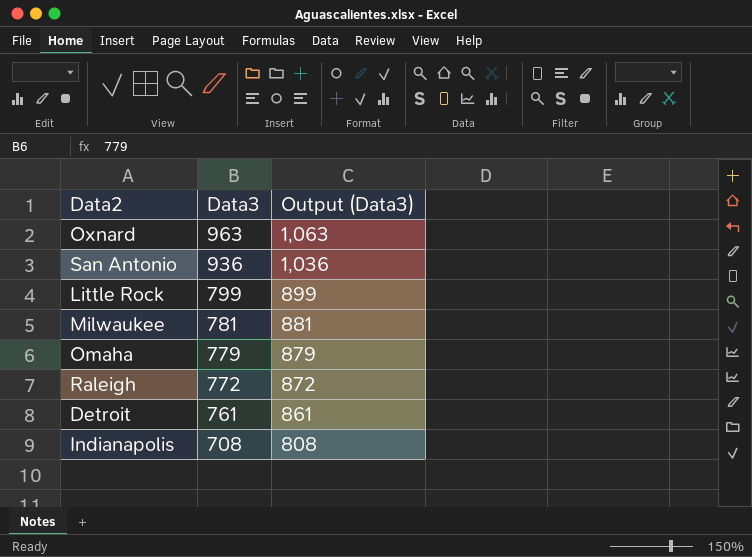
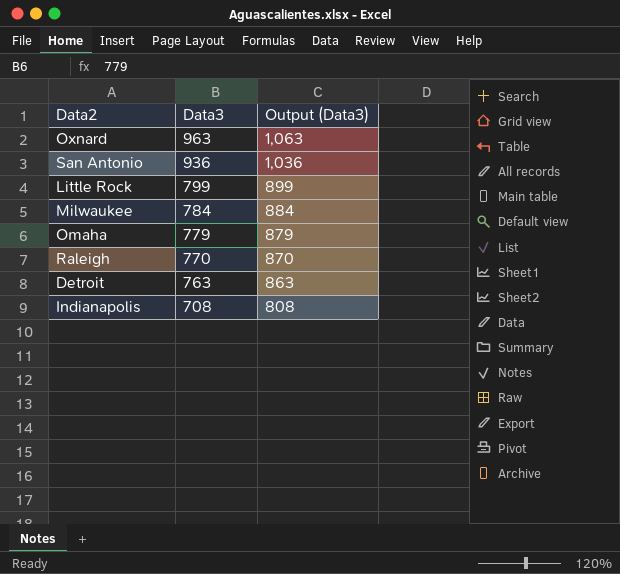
Milwaukee | Data3: 781 -> 784
Milwaukee | Output (Data3): 881 -> 884
Raleigh | Data3: 772 -> 770
Raleigh | Output (Data3): 872 -> 870
Detroit | Data3: 761 -> 763
Detroit | Output (Data3): 861 -> 863

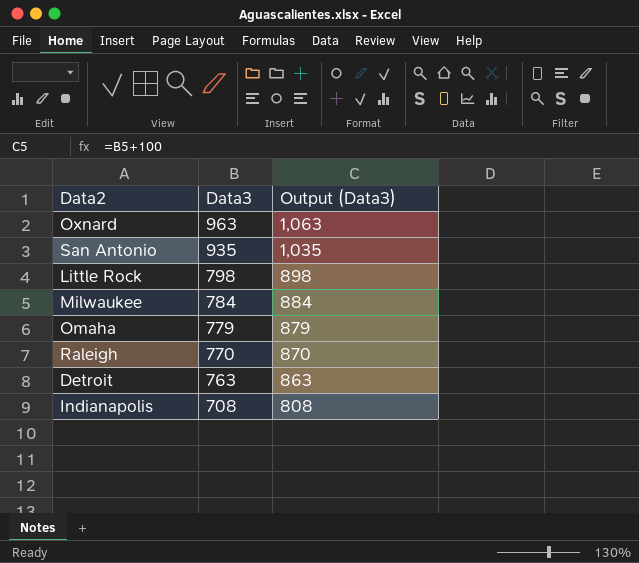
San Antonio | Data3: 936 -> 935
San Antonio | Output (Data3): 1,036 -> 1,035
Little Rock | Data3: 799 -> 798
Little Rock | Output (Data3): 899 -> 898

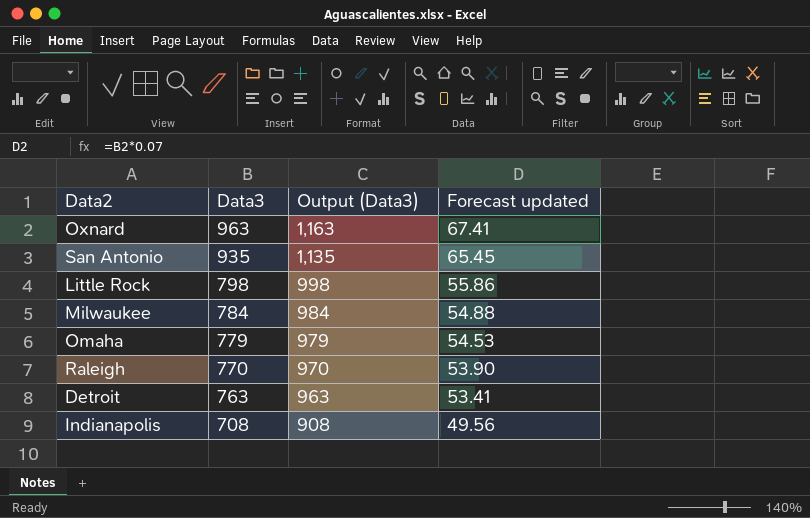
column Output (Data3) | formula: [Data3] + 100 -> [Data3] + 200
column Forecast updated | formula: none -> [Data3] * 0.07

